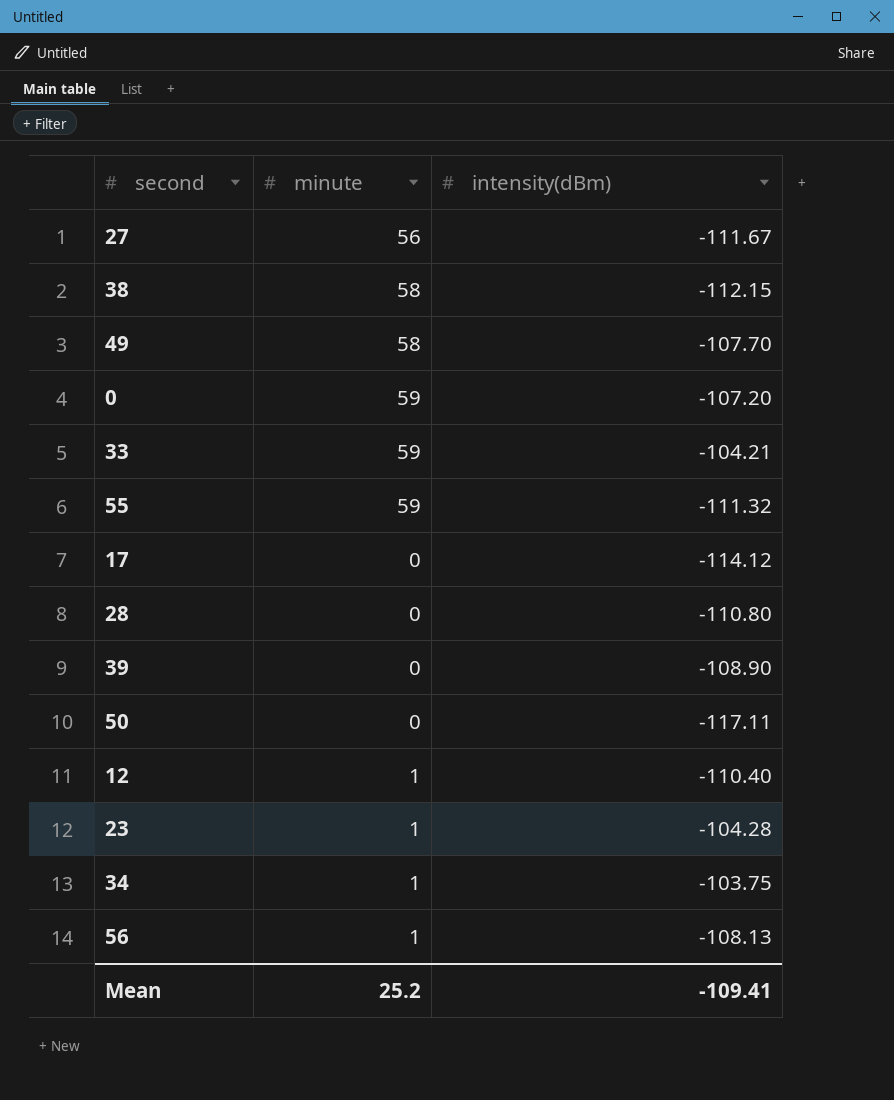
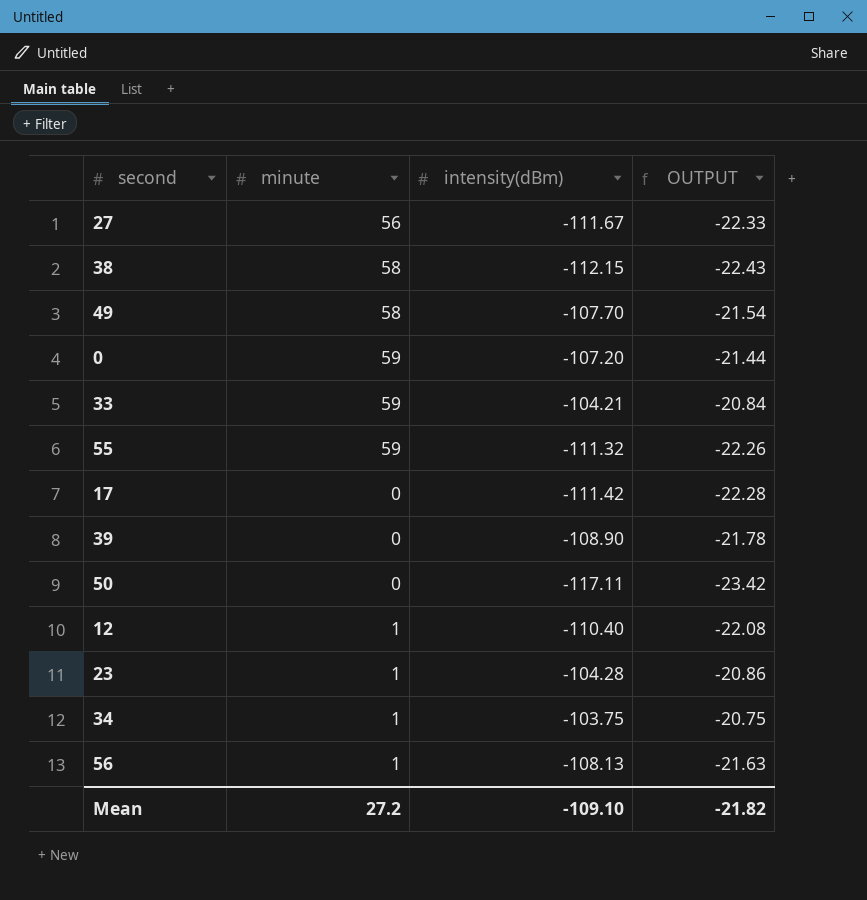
column OUTPUT | formula: none -> [intensity(dBm)] * 0.2
row 28: 0 | -110.80 -> none
17 | intensity(dBm): -114.12 -> -111.42
Mean | minute: 25.2 -> 27.2
Mean | intensity(dBm): -109.41 -> -109.10

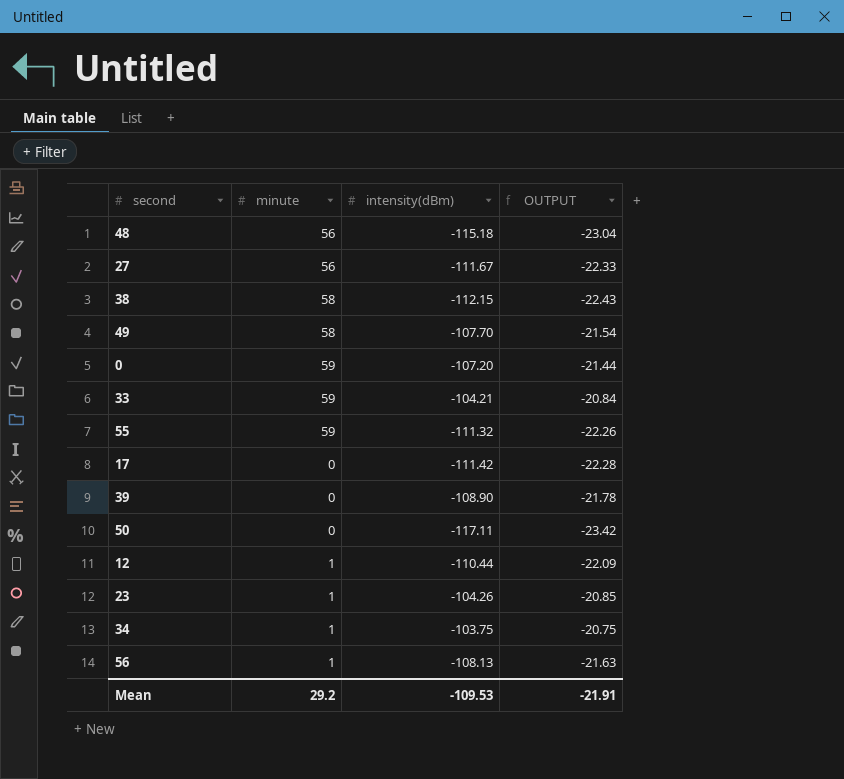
row 48: none -> 56 | -115.18 | -23.04
12 | intensity(dBm): -110.40 -> -110.44
12 | OUTPUT: -22.08 -> -22.09
23 | intensity(dBm): -104.28 -> -104.26
23 | OUTPUT: -20.86 -> -20.85
Mean | minute: 27.2 -> 29.2
Mean | intensity(dBm): -109.10 -> -109.53
Mean | OUTPUT: -21.82 -> -21.91

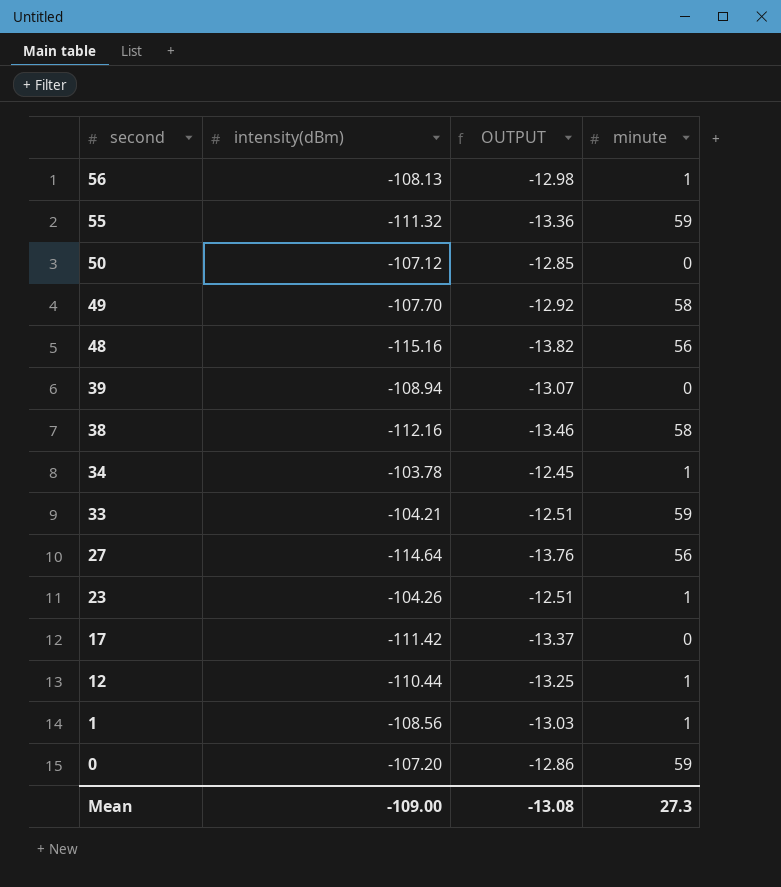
row order: none -> second descending
column OUTPUT | formula: [intensity(dBm)] * 0.2 -> [intensity(dBm)] * 0.12
column minute | position: 2 -> 4
50 | intensity(dBm): -117.11 -> -107.12
48 | intensity(dBm): -115.18 -> -115.16
39 | intensity(dBm): -108.90 -> -108.94
38 | intensity(dBm): -112.15 -> -112.16
34 | intensity(dBm): -103.75 -> -103.78
27 | intensity(dBm): -111.67 -> -114.64
row 1: none -> -108.56 | -13.03 | 1
Mean | intensity(dBm): -109.53 -> -109.00
Mean | OUTPUT: -21.91 -> -13.08
Mean | minute: 29.2 -> 27.3

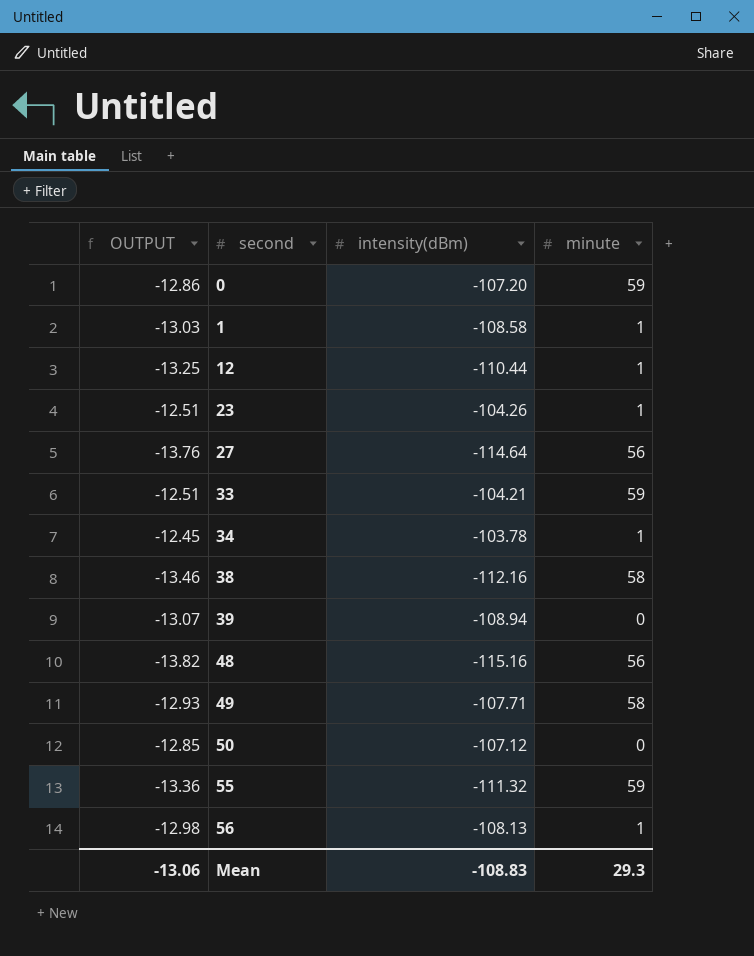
row order: second descending -> second ascending
column OUTPUT | position: 3 -> 1
row 17: -111.42 | -13.37 | 0 -> none
1 | intensity(dBm): -108.56 -> -108.58
49 | OUTPUT: -12.92 -> -12.93
49 | intensity(dBm): -107.70 -> -107.71
Mean | OUTPUT: -13.08 -> -13.06
Mean | intensity(dBm): -109.00 -> -108.83
Mean | minute: 27.3 -> 29.3

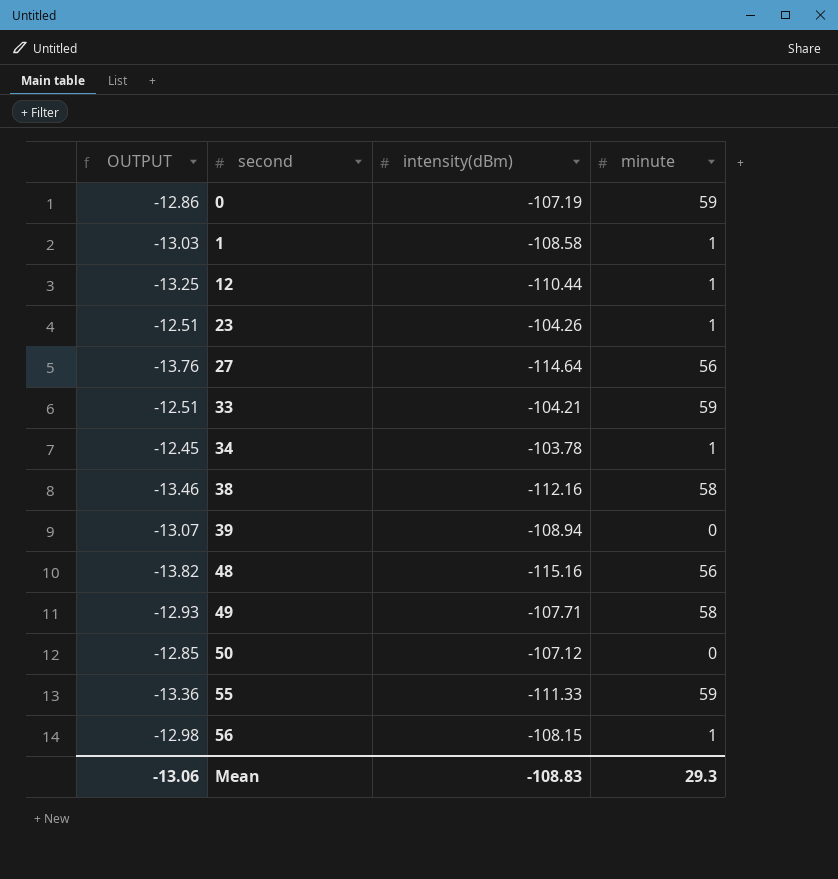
0 | intensity(dBm): -107.20 -> -107.19
55 | intensity(dBm): -111.32 -> -111.33
56 | intensity(dBm): -108.13 -> -108.15

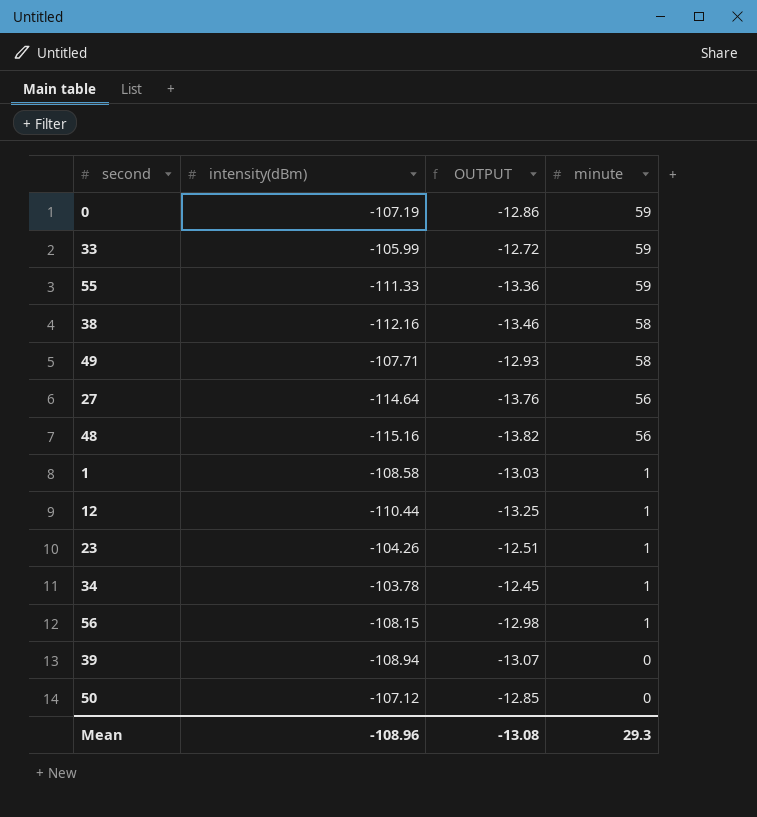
row order: second ascending -> minute descending
column OUTPUT | position: 1 -> 3
33 | intensity(dBm): -104.21 -> -105.99
33 | OUTPUT: -12.51 -> -12.72
Mean | intensity(dBm): -108.83 -> -108.96
Mean | OUTPUT: -13.06 -> -13.08

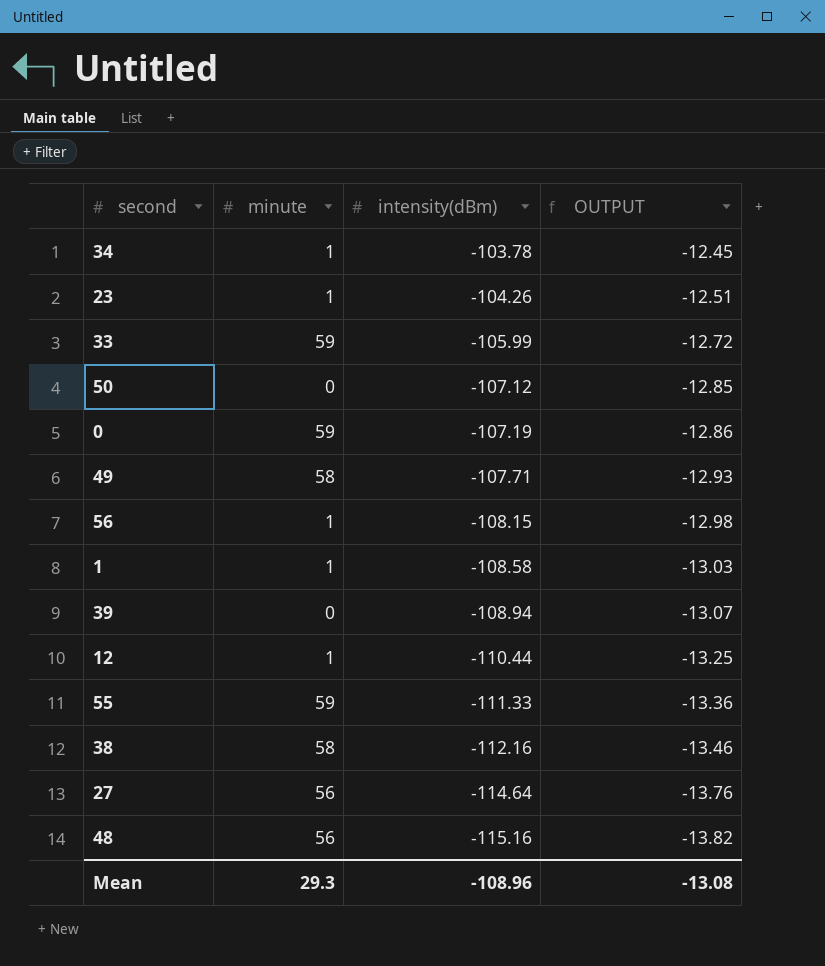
row order: minute descending -> intensity(dBm) descending
column minute | position: 4 -> 2

